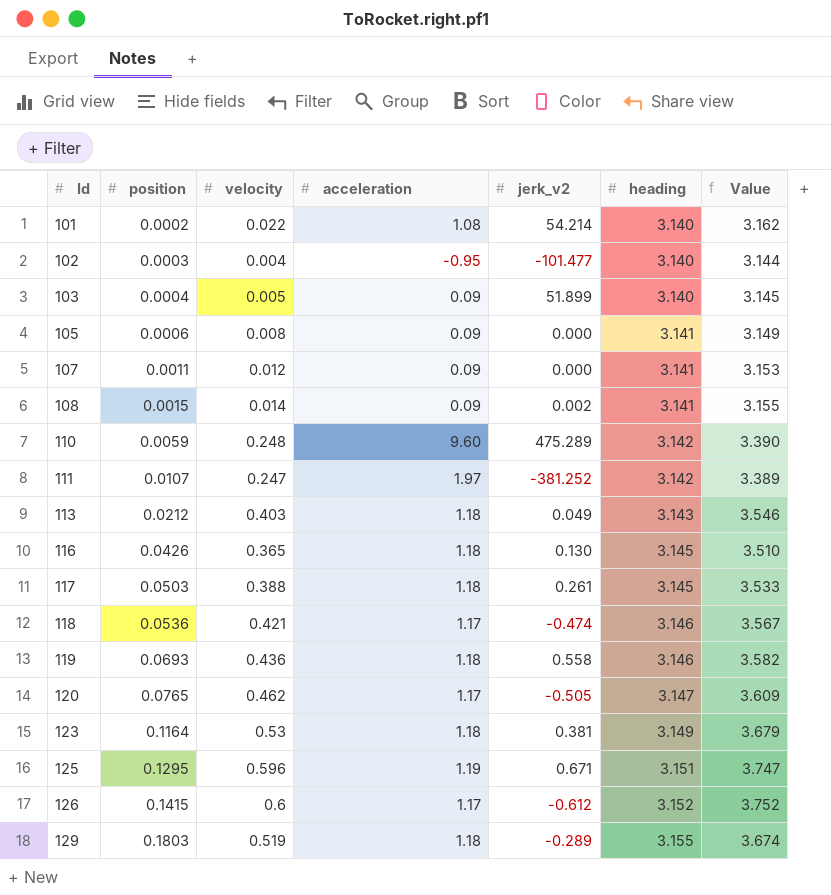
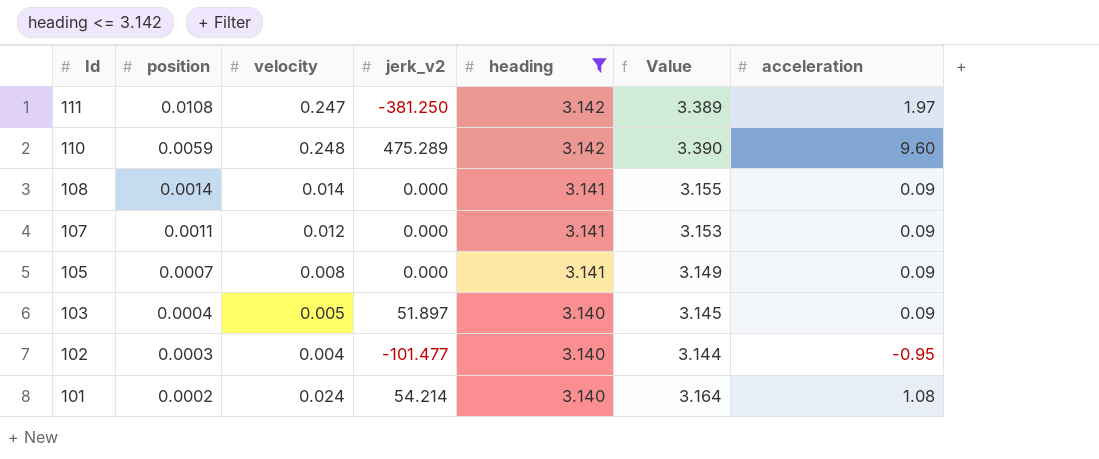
filter: none -> heading <= 3.142
row order: Id ascending -> Id descending
column acceleration | position: 4 -> 7
111 | position: 0.0107 -> 0.0108
111 | jerk_v2: -381.252 -> -381.250
108 | position: 0.0015 -> 0.0014
108 | jerk_v2: 0.002 -> 0.000
105 | position: 0.0006 -> 0.0007
103 | jerk_v2: 51.899 -> 51.897
101 | velocity: 0.022 -> 0.024
101 | Value: 3.162 -> 3.164

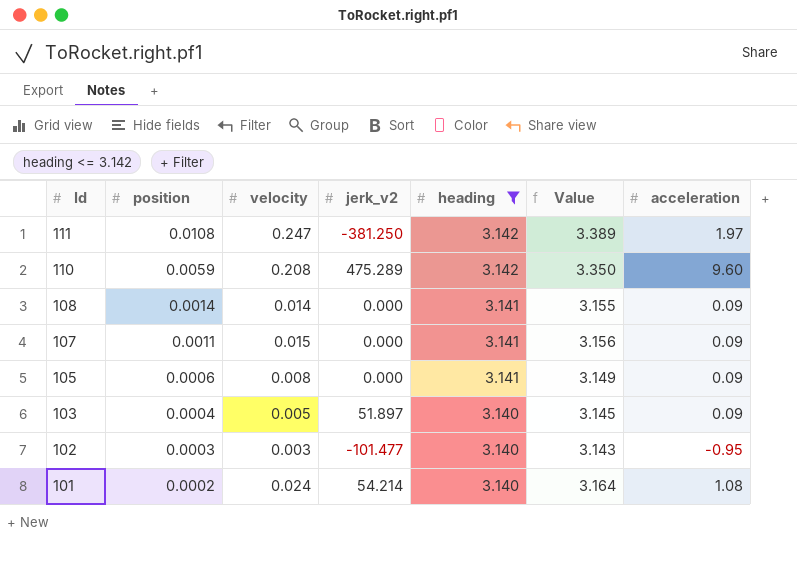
110 | velocity: 0.248 -> 0.208
110 | Value: 3.390 -> 3.350
107 | velocity: 0.012 -> 0.015
107 | Value: 3.153 -> 3.156
105 | position: 0.0007 -> 0.0006
102 | velocity: 0.004 -> 0.003
102 | Value: 3.144 -> 3.143

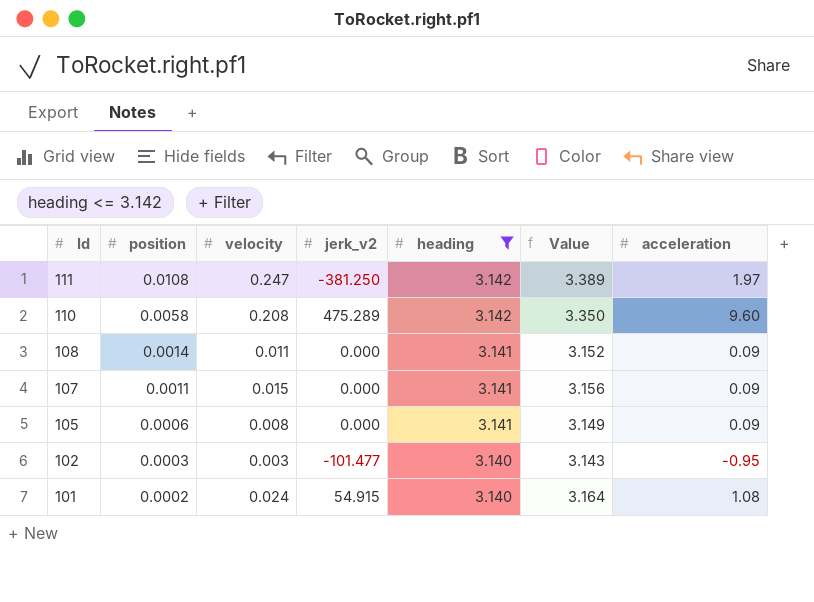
row 103: 0.0004 | 0.005 | 51.897 | 3.140 | 3.145 | 0.09 -> none
110 | position: 0.0059 -> 0.0058
108 | velocity: 0.014 -> 0.011
108 | Value: 3.155 -> 3.152
101 | jerk_v2: 54.214 -> 54.915

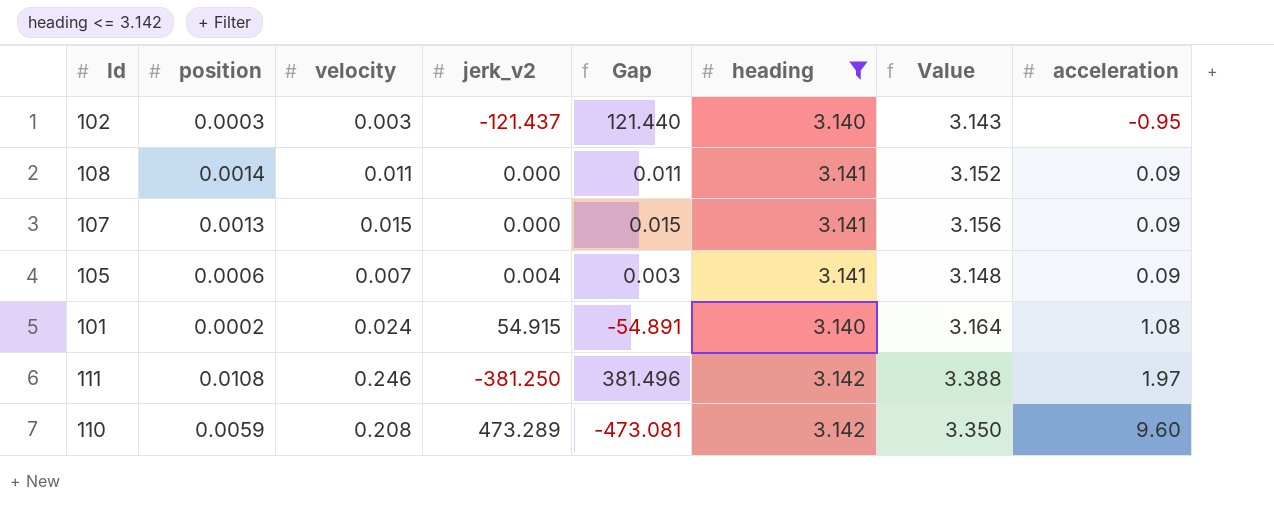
row order: Id descending -> acceleration ascending
column Gap | formula: none -> [velocity] - [jerk_v2]
102 | jerk_v2: -101.477 -> -121.437
107 | position: 0.0011 -> 0.0013
105 | velocity: 0.008 -> 0.007
105 | jerk_v2: 0.000 -> 0.004
105 | Value: 3.149 -> 3.148
111 | velocity: 0.247 -> 0.246
111 | Value: 3.389 -> 3.388
110 | position: 0.0058 -> 0.0059
110 | jerk_v2: 475.289 -> 473.289

